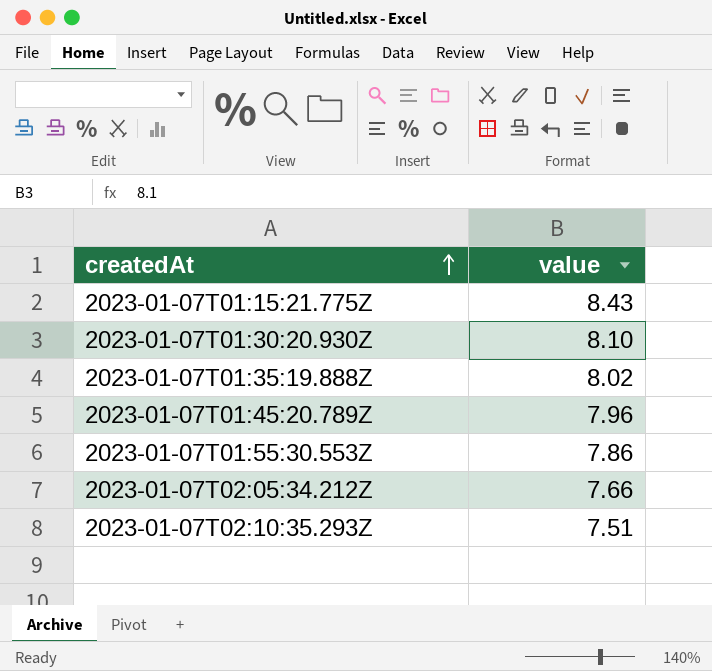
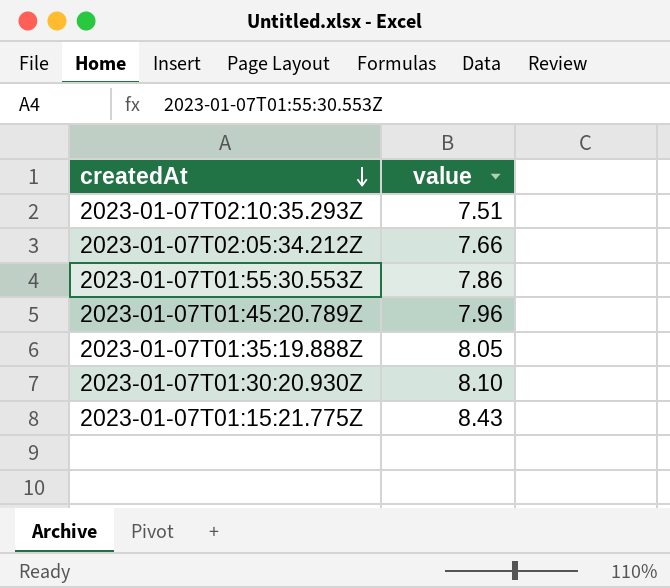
row order: createdAt ascending -> createdAt descending
2023-01-07T01:35:19.888Z | value: 8.02 -> 8.05

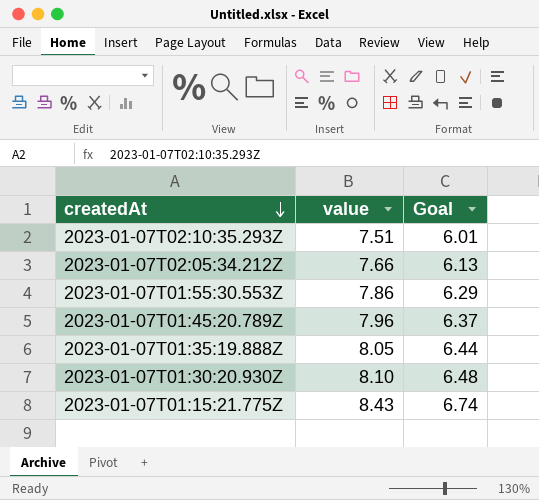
column Goal | formula: none -> [value] * 0.8

